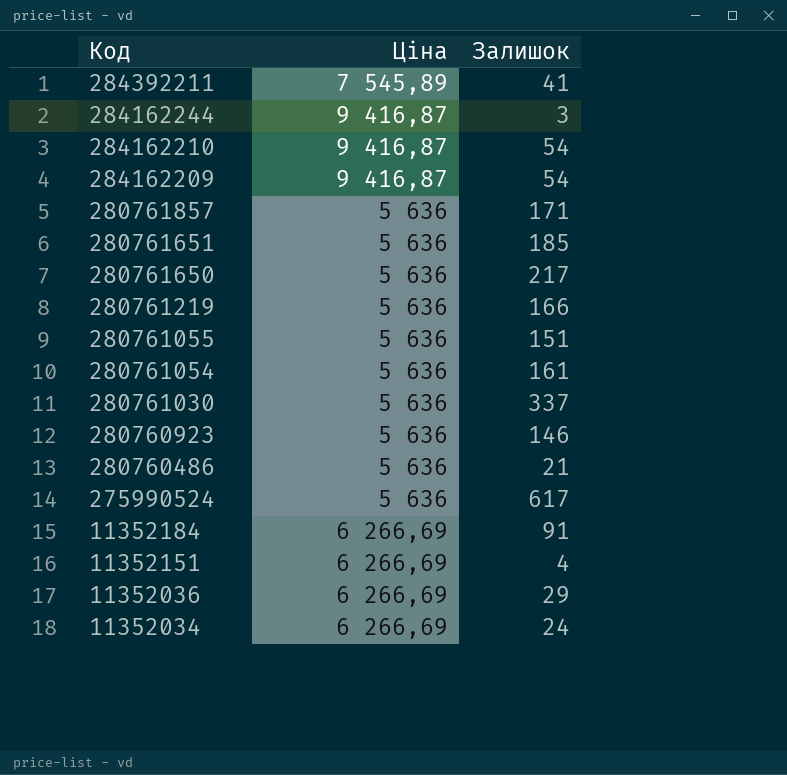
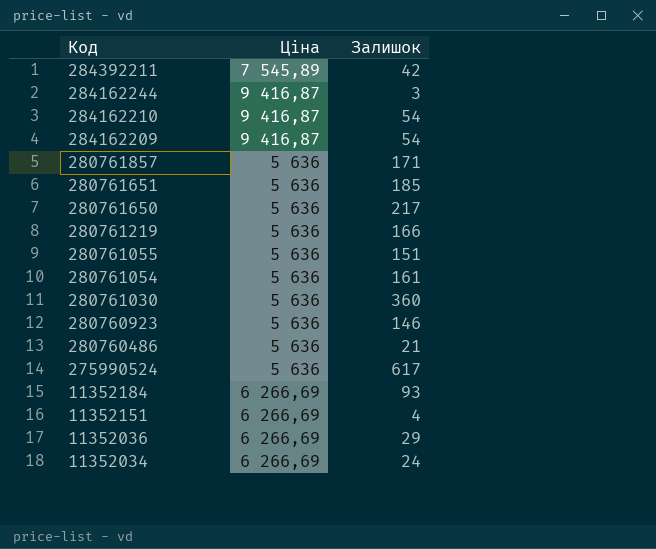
284392211 | Залишок: 41 -> 42
280761030 | Залишок: 337 -> 360
11352184 | Залишок: 91 -> 93

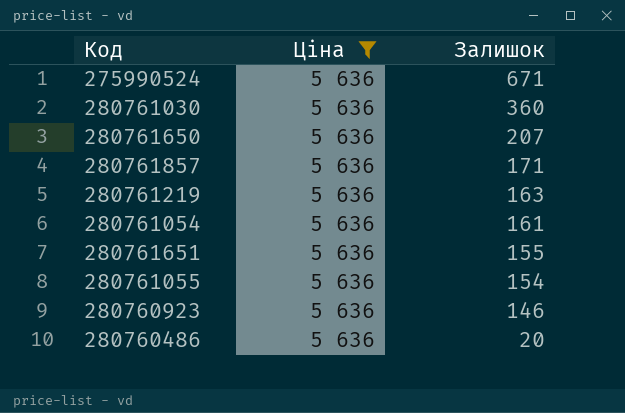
filter: none -> Ціна = 5 636
row order: Код descending -> Залишок descending
275990524 | Залишок: 617 -> 671
280761650 | Залишок: 217 -> 207
280761219 | Залишок: 166 -> 163
280761651 | Залишок: 185 -> 155
280761055 | Залишок: 151 -> 154
280760486 | Залишок: 21 -> 20

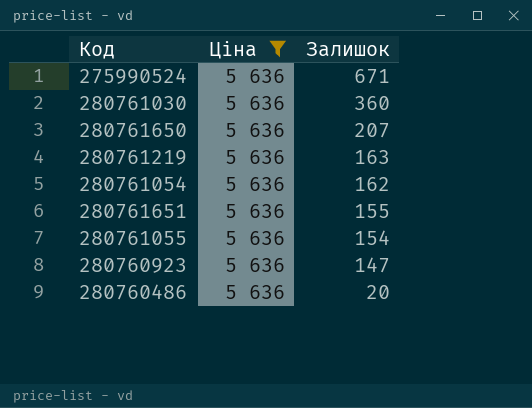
row 280761857: 5 636 | 171 -> none
280761054 | Залишок: 161 -> 162
280760923 | Залишок: 146 -> 147

